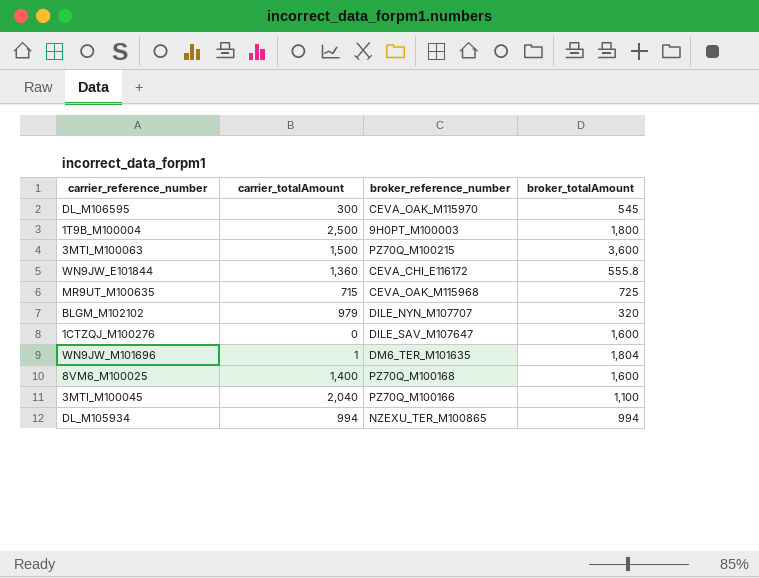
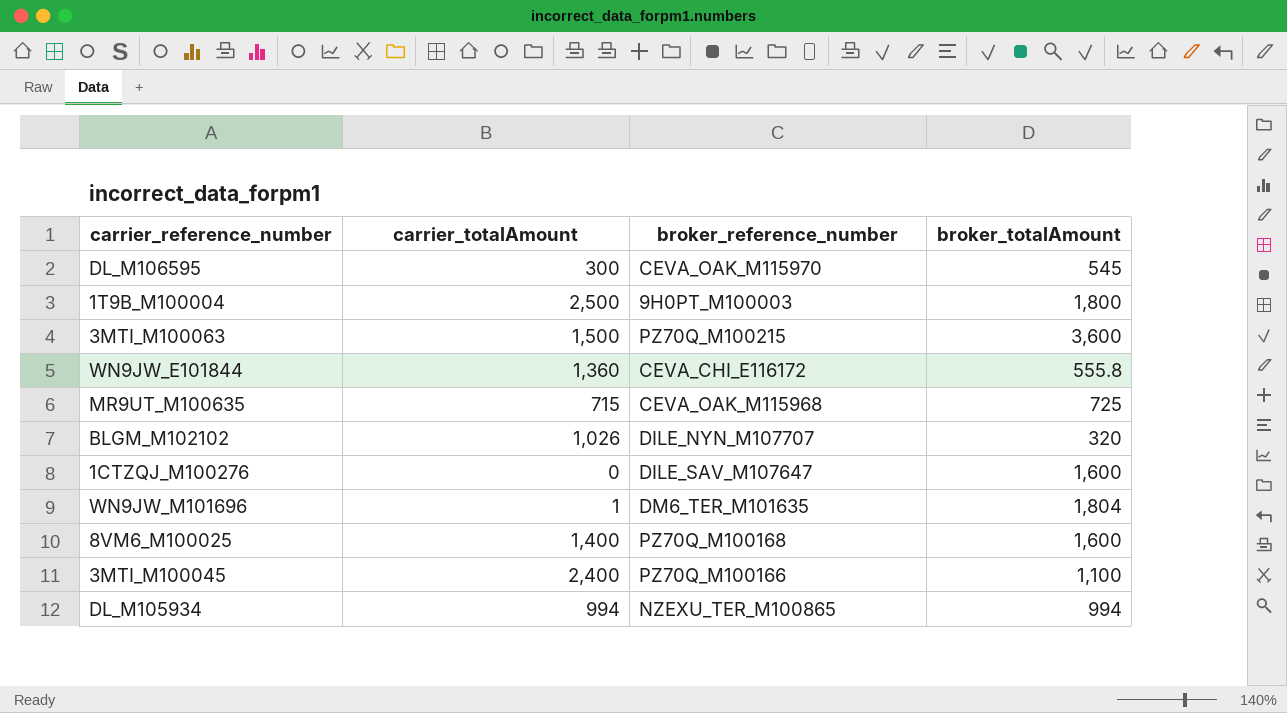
BLGM_M102102 | carrier_totalAmount: 979 -> 1,026
3MTI_M100045 | carrier_totalAmount: 2,040 -> 2,400

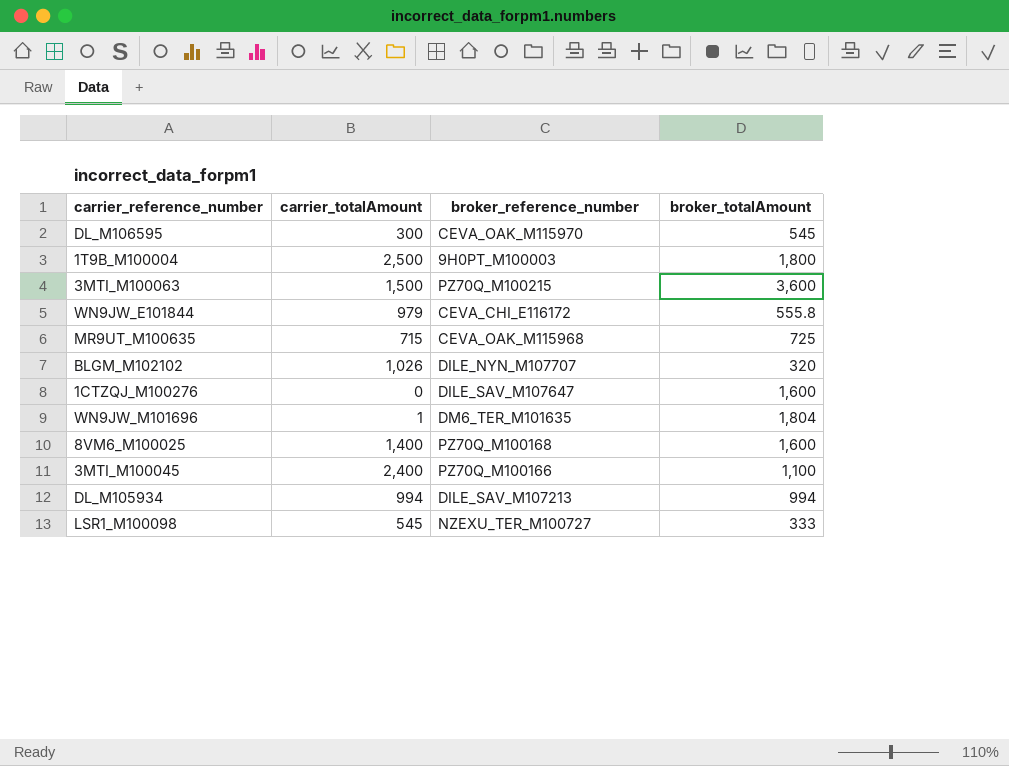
WN9JW_E101844 | carrier_totalAmount: 1,360 -> 979
DL_M105934 | broker_reference_number: NZEXU_TER_M100865 -> DILE_SAV_M107213
row LSR1_M100098: none -> 545 | NZEXU_TER_M100727 | 333

